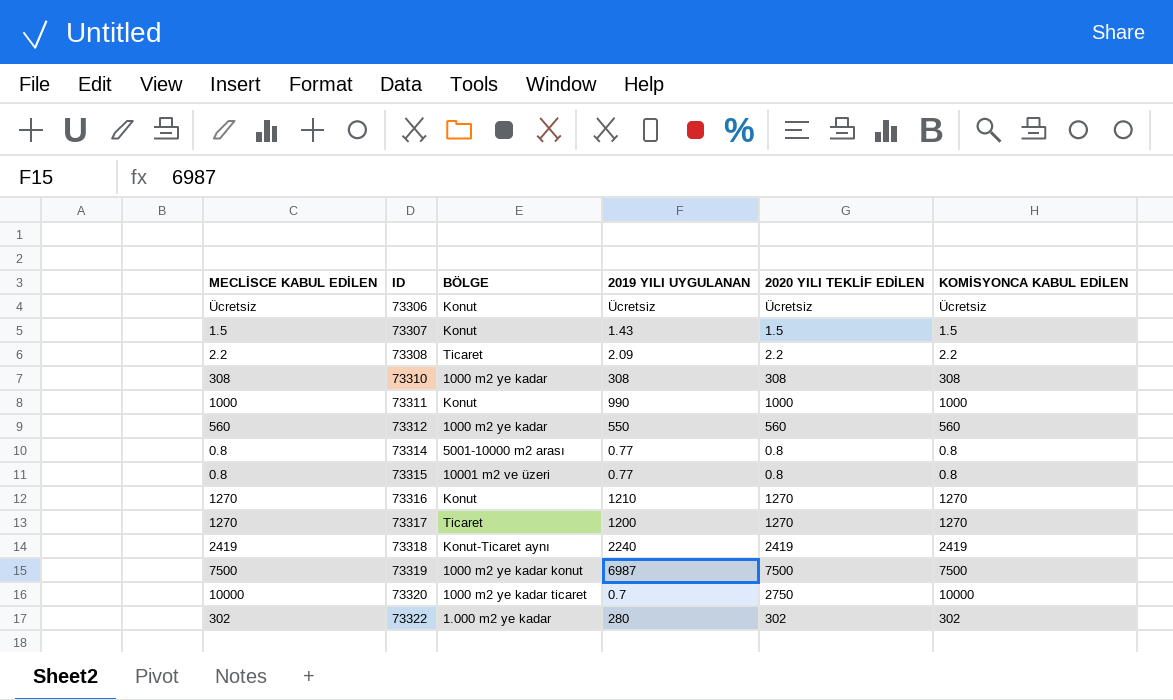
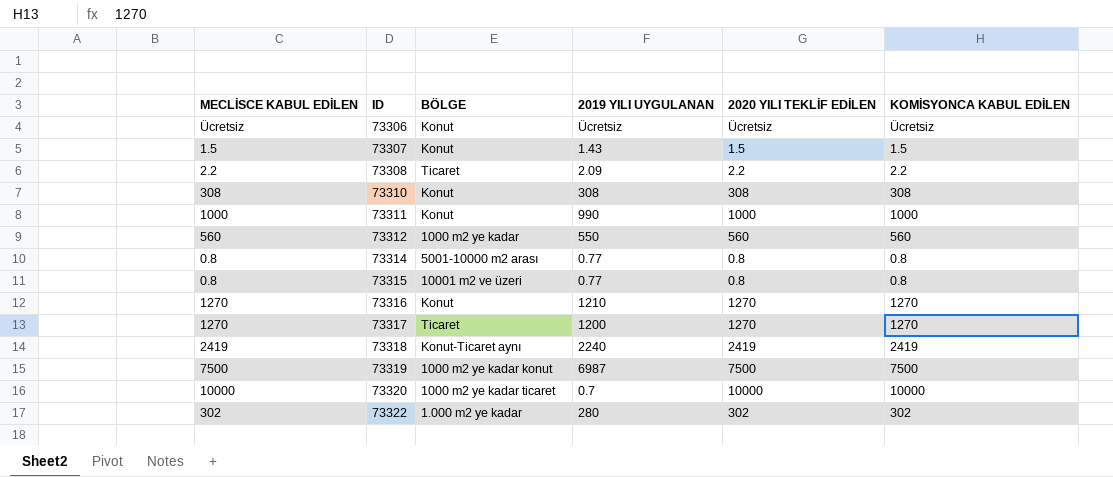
73310 | BÖLGE: 1000 m2 ye kadar -> Konut
73320 | 2020 YILI TEKLİF EDİLEN: 2750 -> 10000

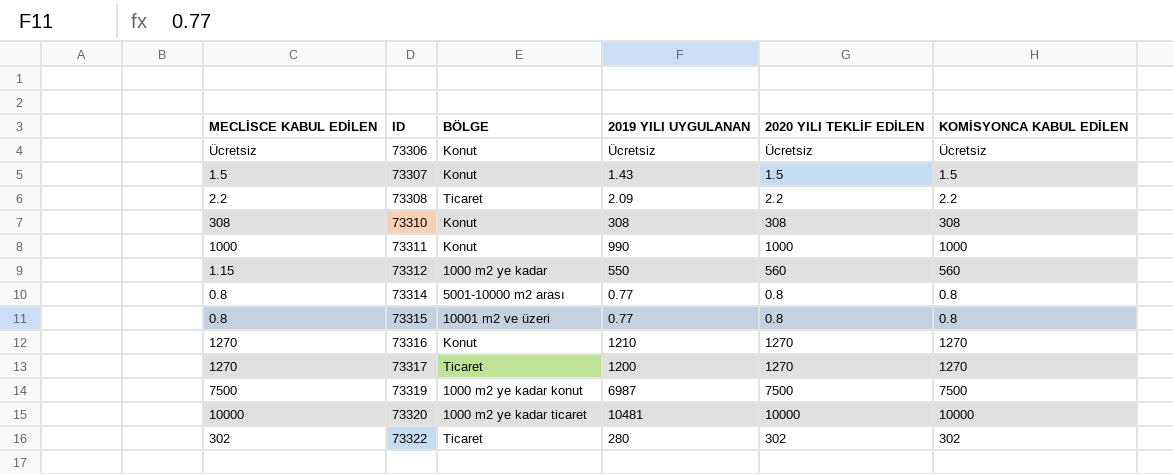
row 73318: 2419 | Konut-Ticaret aynı | 2240 | 2419 | 2419 -> none
73312 | MECLİSCE KABUL EDİLEN: 560 -> 1.15
73320 | 2019 YILI UYGULANAN: 0.7 -> 10481
73322 | BÖLGE: 1.000 m2 ye kadar -> Ticaret

